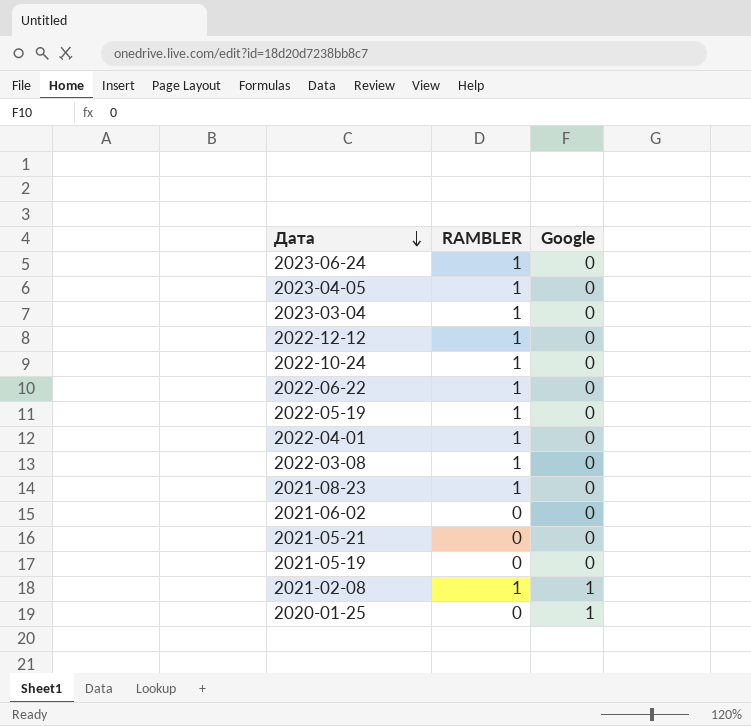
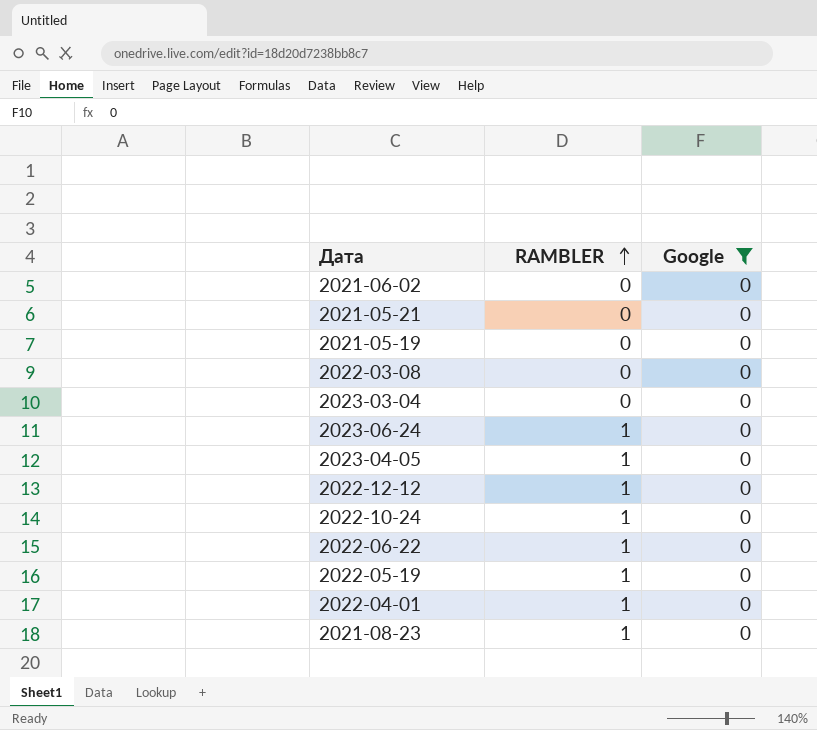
filter: none -> Google = 0
row order: Дата descending -> RAMBLER ascending
2022-03-08 | RAMBLER: 1 -> 0
2023-03-04 | RAMBLER: 1 -> 0

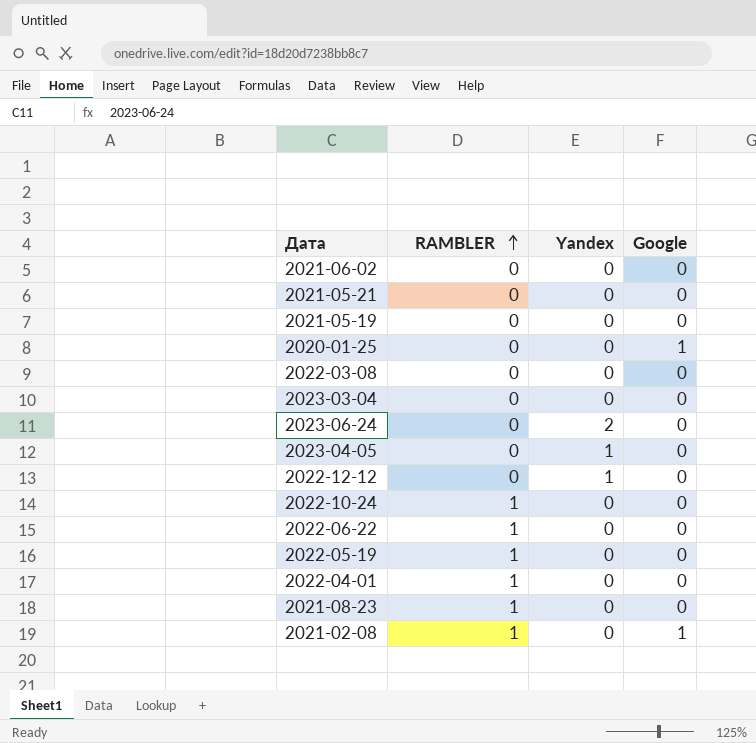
filter: Google = 0 -> none
column Yandex | position: none -> 3
2023-06-24 | RAMBLER: 1 -> 0
2023-04-05 | RAMBLER: 1 -> 0
2022-12-12 | RAMBLER: 1 -> 0

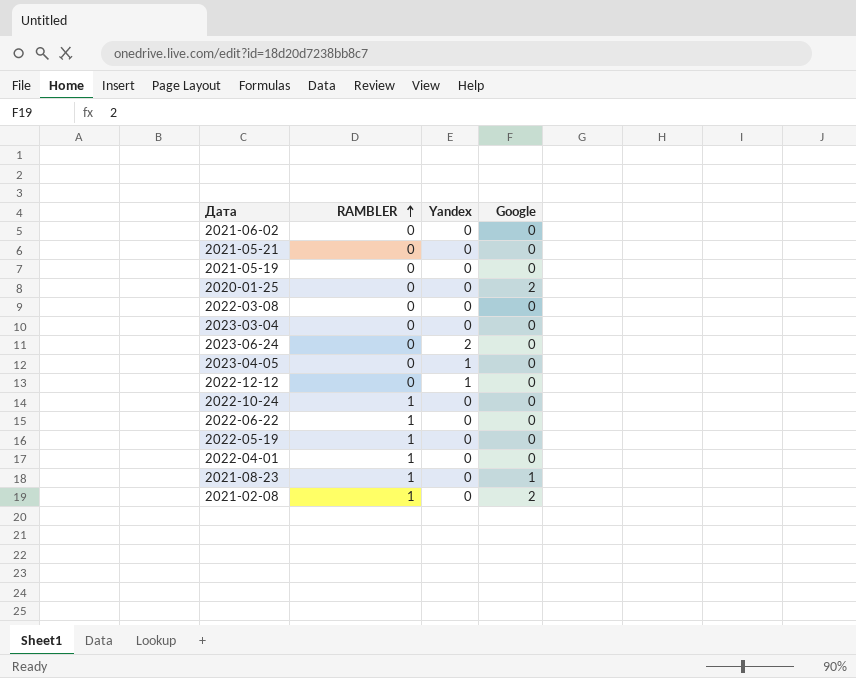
2020-01-25 | Google: 1 -> 2
2021-08-23 | Google: 0 -> 1
2021-02-08 | Google: 1 -> 2

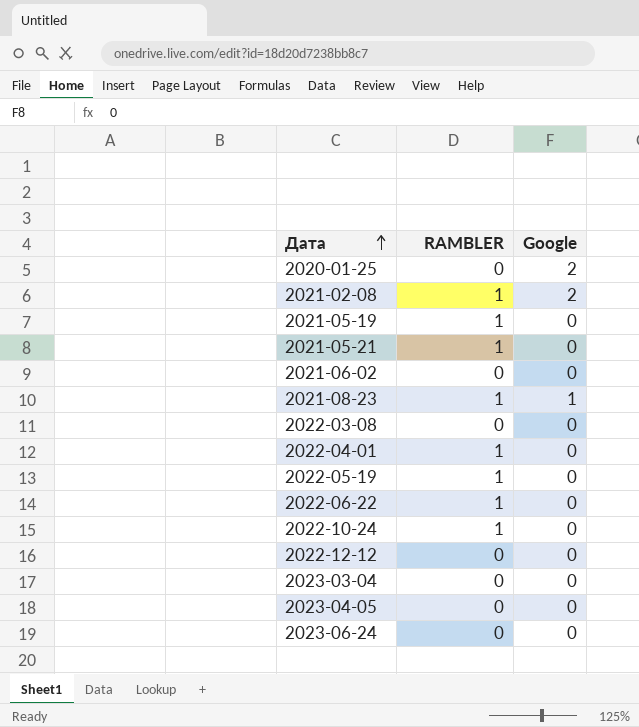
row order: RAMBLER ascending -> Дата ascending
column Yandex | position: 3 -> none
2021-05-19 | RAMBLER: 0 -> 1
2021-05-21 | RAMBLER: 0 -> 1

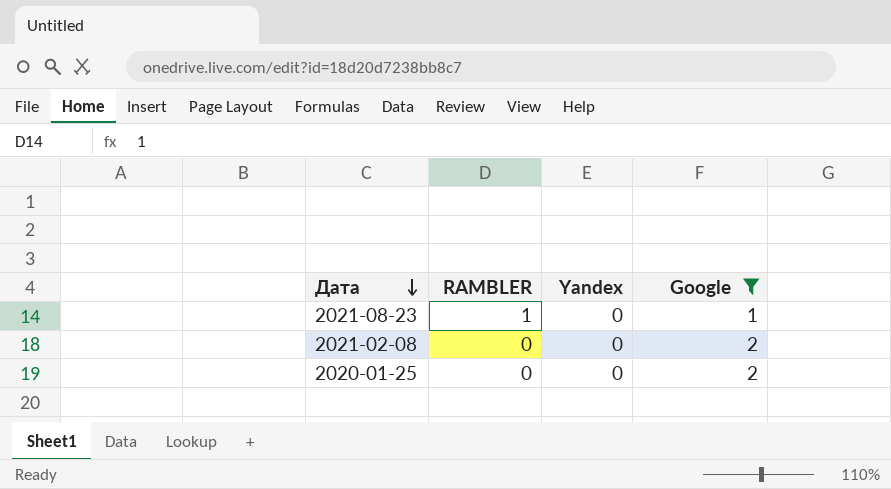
filter: none -> Google != 0
row order: Дата ascending -> Дата descending
column Yandex | position: none -> 3
2021-02-08 | RAMBLER: 1 -> 0

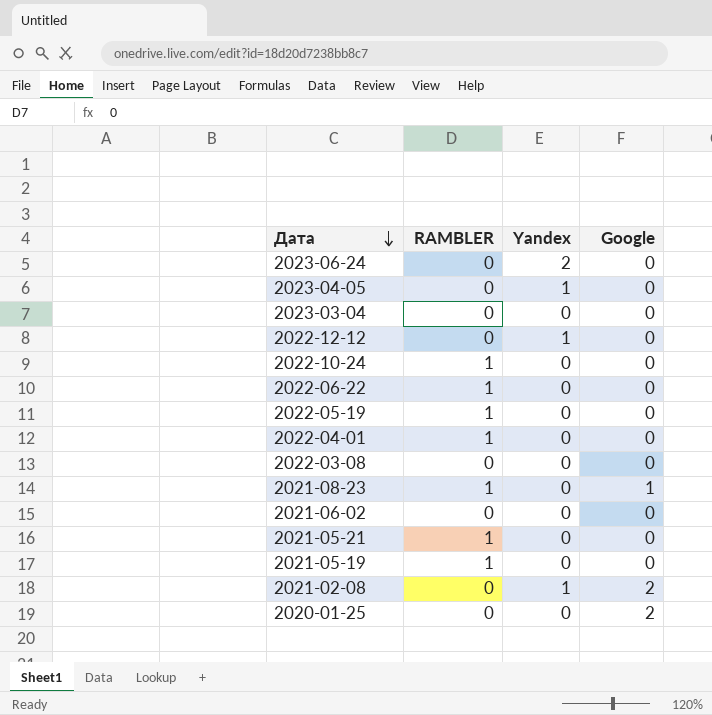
filter: Google != 0 -> none
2021-02-08 | Yandex: 0 -> 1

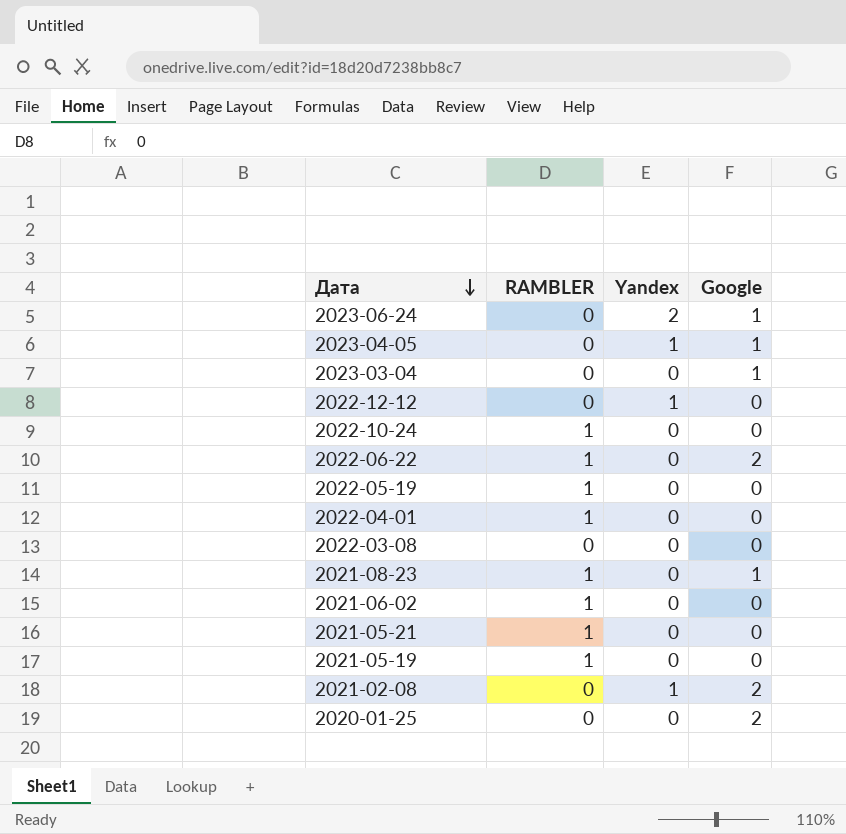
2023-06-24 | Google: 0 -> 1
2023-04-05 | Google: 0 -> 1
2023-03-04 | Google: 0 -> 1
2022-06-22 | Google: 0 -> 2
2021-06-02 | RAMBLER: 0 -> 1

